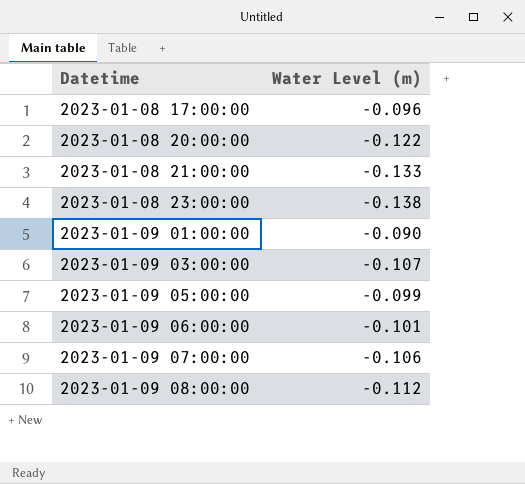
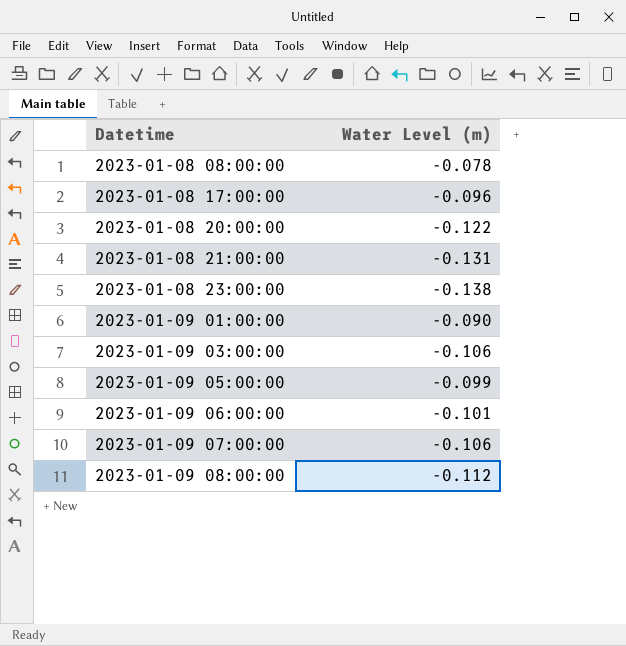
row 2023-01-08 08:00:00: none -> -0.078
2023-01-08 21:00:00 | Water Level (m): -0.133 -> -0.131
2023-01-09 03:00:00 | Water Level (m): -0.107 -> -0.106

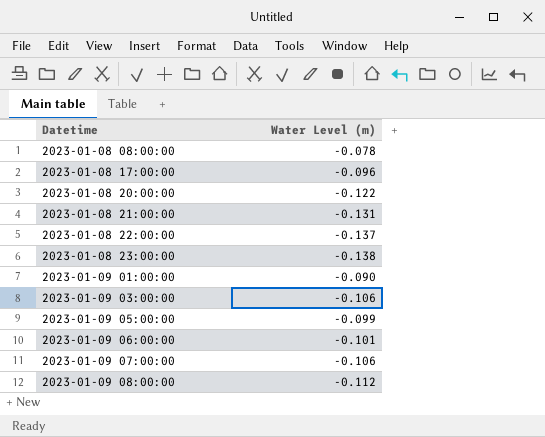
row 2023-01-08 22:00:00: none -> -0.137

